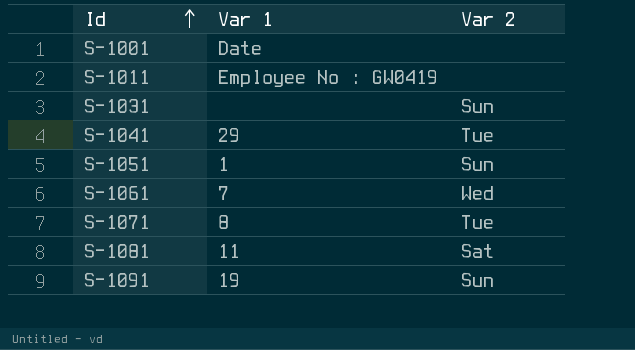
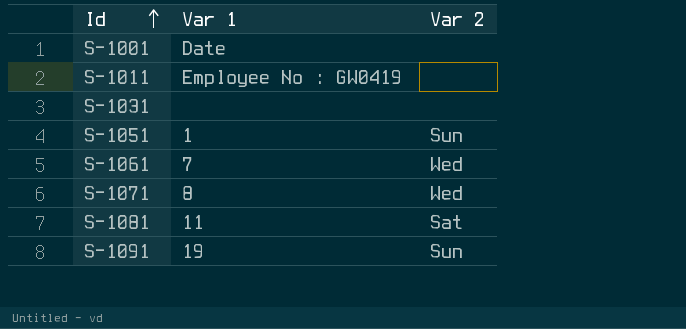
row S-1041: 29 | Tue -> none
S-1031 | Var 2: Sun -> none
S-1071 | Var 2: Tue -> Wed

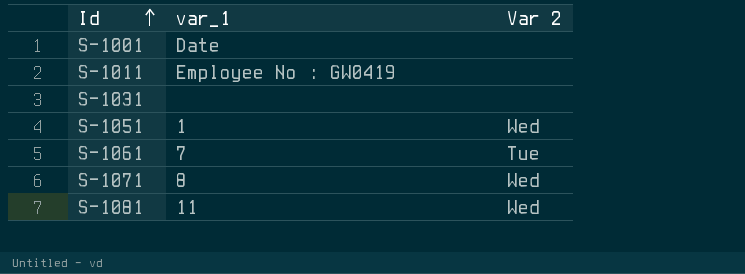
column name: Var 1 -> var_1
row S-1091: 19 | Sun -> none
S-1051 | Var 2: Sun -> Wed
S-1061 | Var 2: Wed -> Tue
S-1081 | Var 2: Sat -> Wed

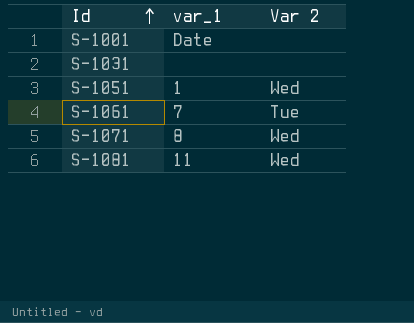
row S-1011: Employee No : GW0419 | none -> none

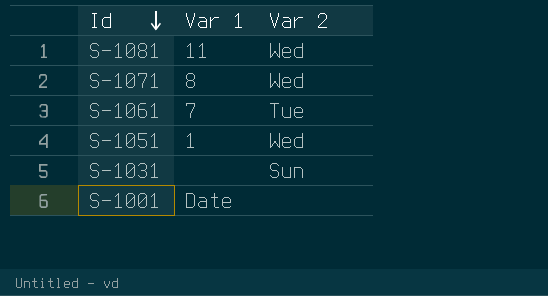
row order: Id ascending -> Id descending
column name: var_1 -> Var 1
S-1031 | Var 2: none -> Sun

